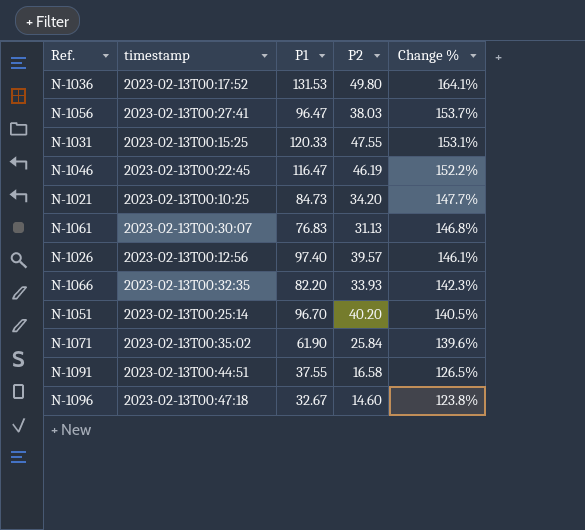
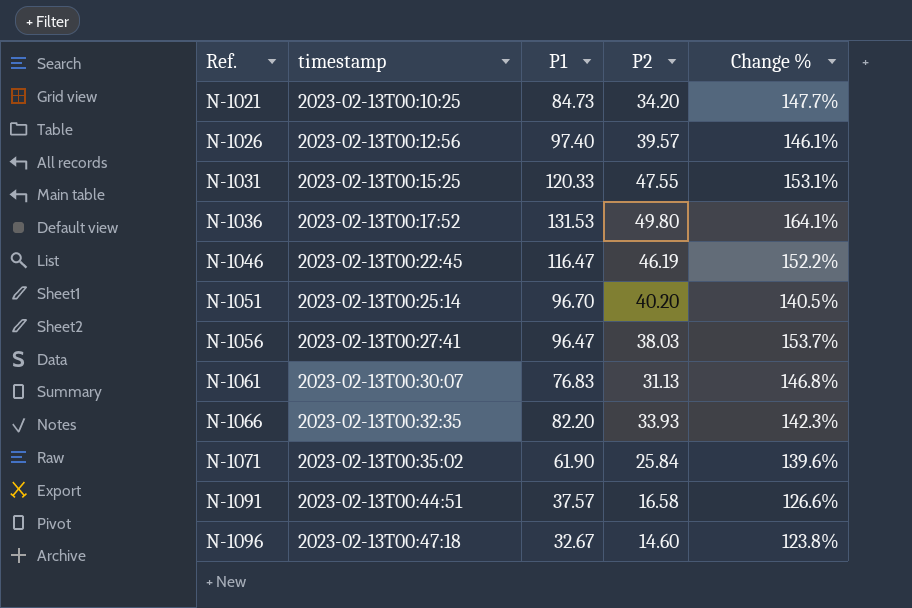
row order: Change % descending -> Ref. ascending
N-1091 | P1: 37.55 -> 37.57
N-1091 | Change %: 126.5% -> 126.6%

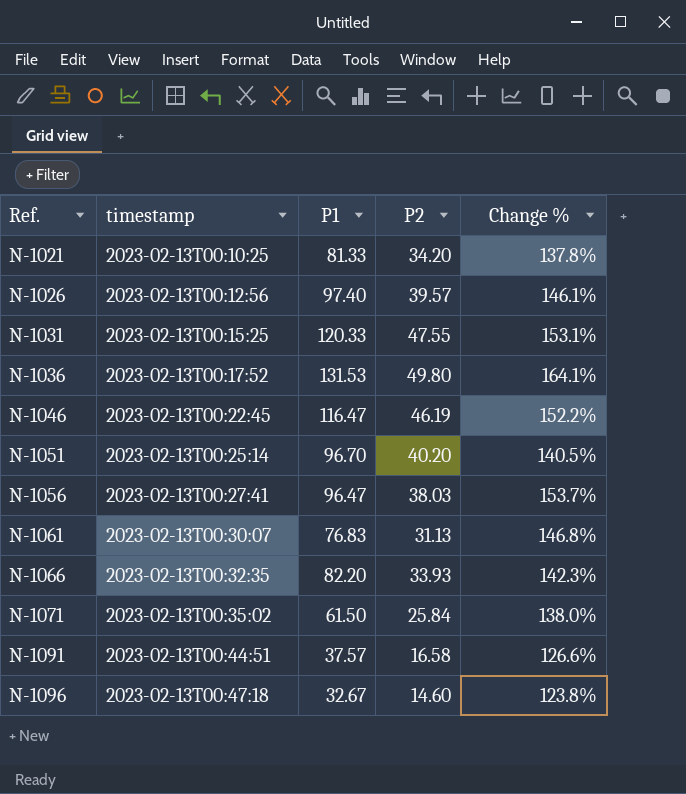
N-1021 | P1: 84.73 -> 81.33
N-1021 | Change %: 147.7% -> 137.8%
N-1071 | P1: 61.90 -> 61.50
N-1071 | Change %: 139.6% -> 138.0%

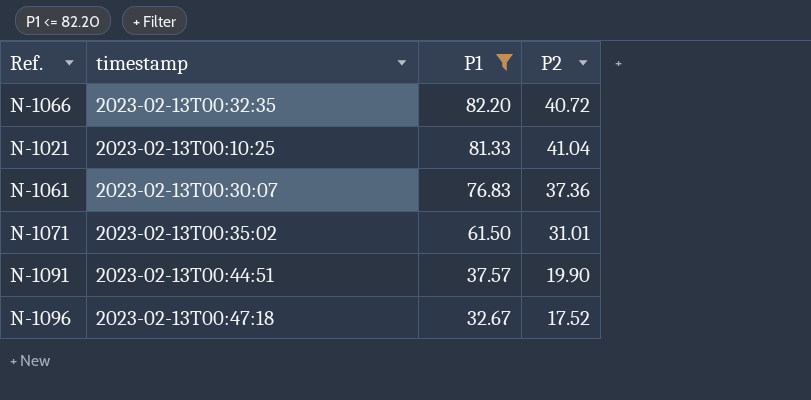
filter: none -> P1 <= 82.20
row order: Ref. ascending -> P1 descending
column Change % | formula: ([P1] - [P2]) / [P2] -> none
N-1066 | P2: 33.93 -> 40.72
N-1021 | P2: 34.20 -> 41.04
N-1061 | P2: 31.13 -> 37.36
N-1071 | P2: 25.84 -> 31.01
N-1091 | P2: 16.58 -> 19.90
N-1096 | P2: 14.60 -> 17.52

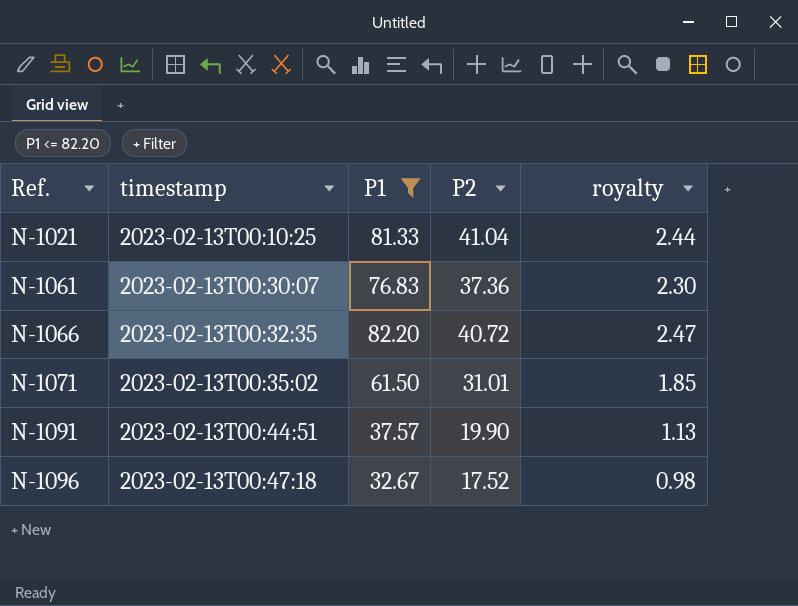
row order: P1 descending -> Ref. ascending
column royalty | formula: none -> [P1] * 0.03

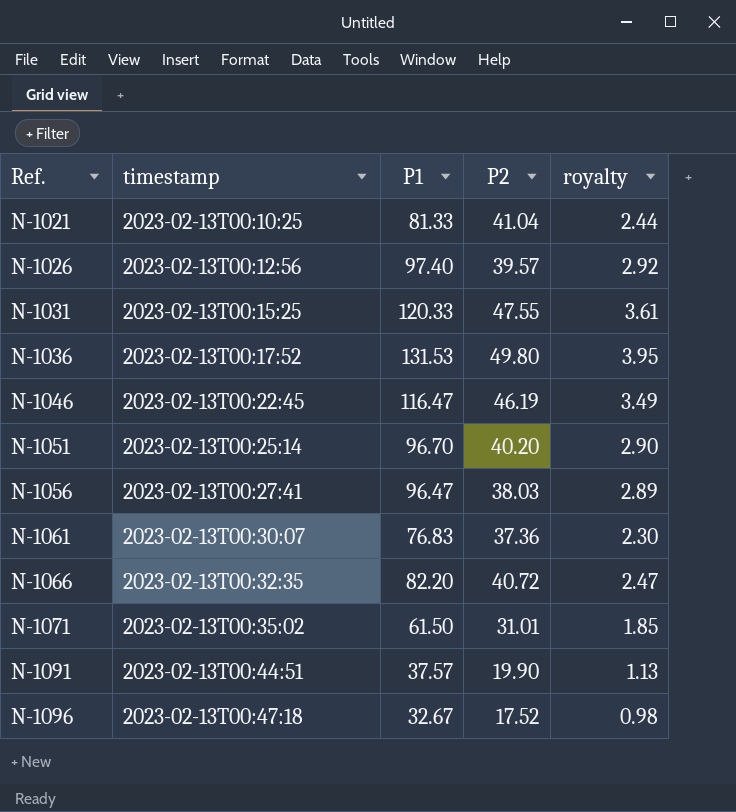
filter: P1 <= 82.20 -> none

